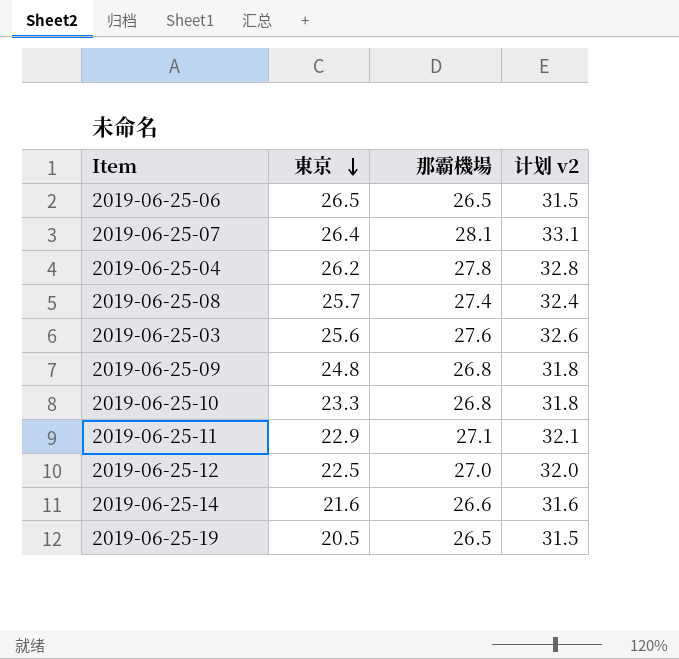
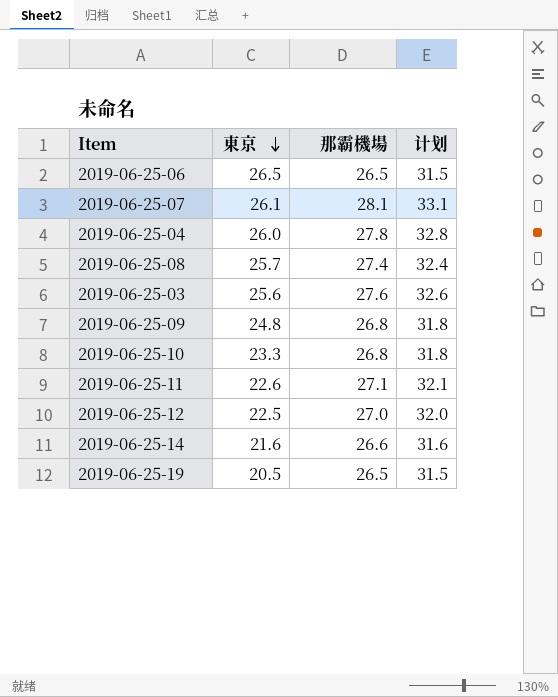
column name: 计划 v2 -> 计划
2019-06-25-07 | 東京: 26.4 -> 26.1
2019-06-25-04 | 東京: 26.2 -> 26.0
2019-06-25-11 | 東京: 22.9 -> 22.6

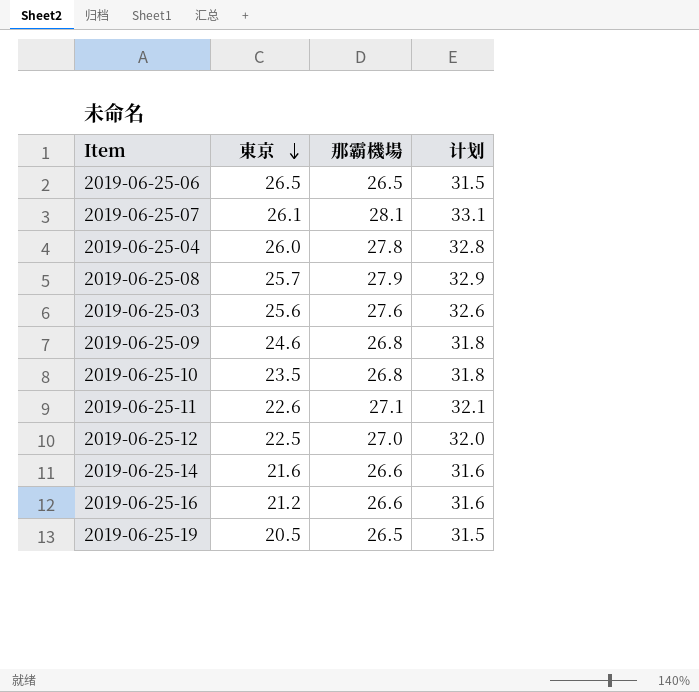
2019-06-25-08 | 那霸機場: 27.4 -> 27.9
2019-06-25-08 | 计划: 32.4 -> 32.9
2019-06-25-09 | 東京: 24.8 -> 24.6
2019-06-25-10 | 東京: 23.3 -> 23.5
row 2019-06-25-16: none -> 21.2 | 26.6 | 31.6

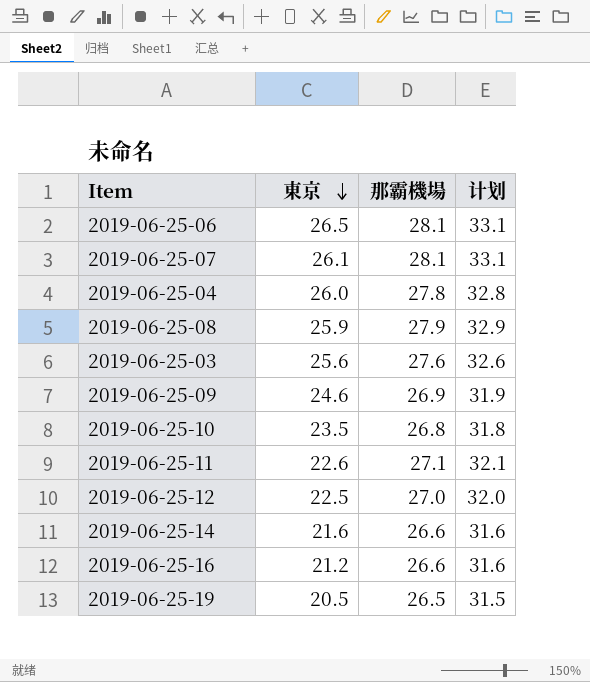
2019-06-25-06 | 那霸機場: 26.5 -> 28.1
2019-06-25-06 | 计划: 31.5 -> 33.1
2019-06-25-08 | 東京: 25.7 -> 25.9
2019-06-25-09 | 那霸機場: 26.8 -> 26.9
2019-06-25-09 | 计划: 31.8 -> 31.9

